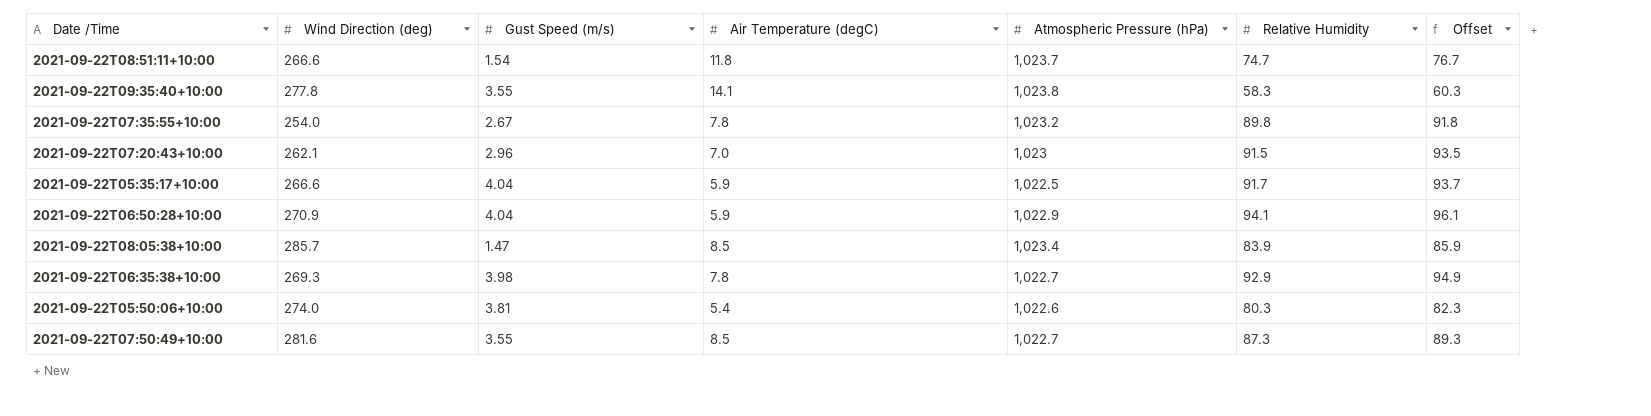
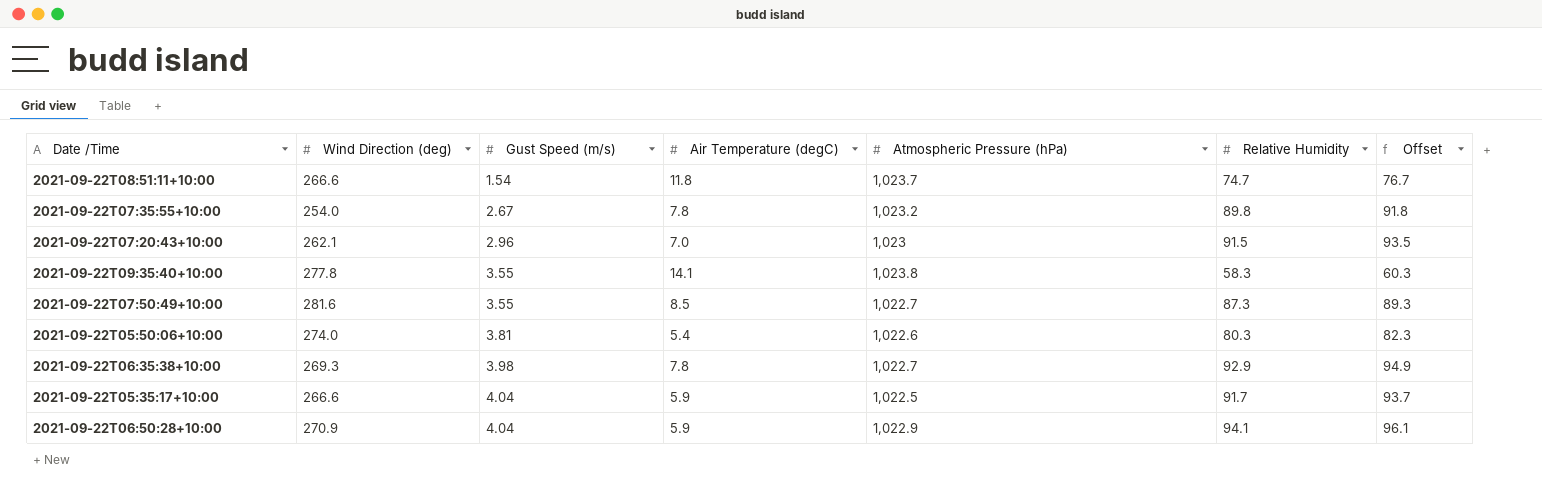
row order: none -> Gust Speed (m/s) ascending
row 2021-09-22T08:05:38+10:00: 285.7 | 1.47 | 8.5 | 1,023.4 | 83.9 | 85.9 -> none

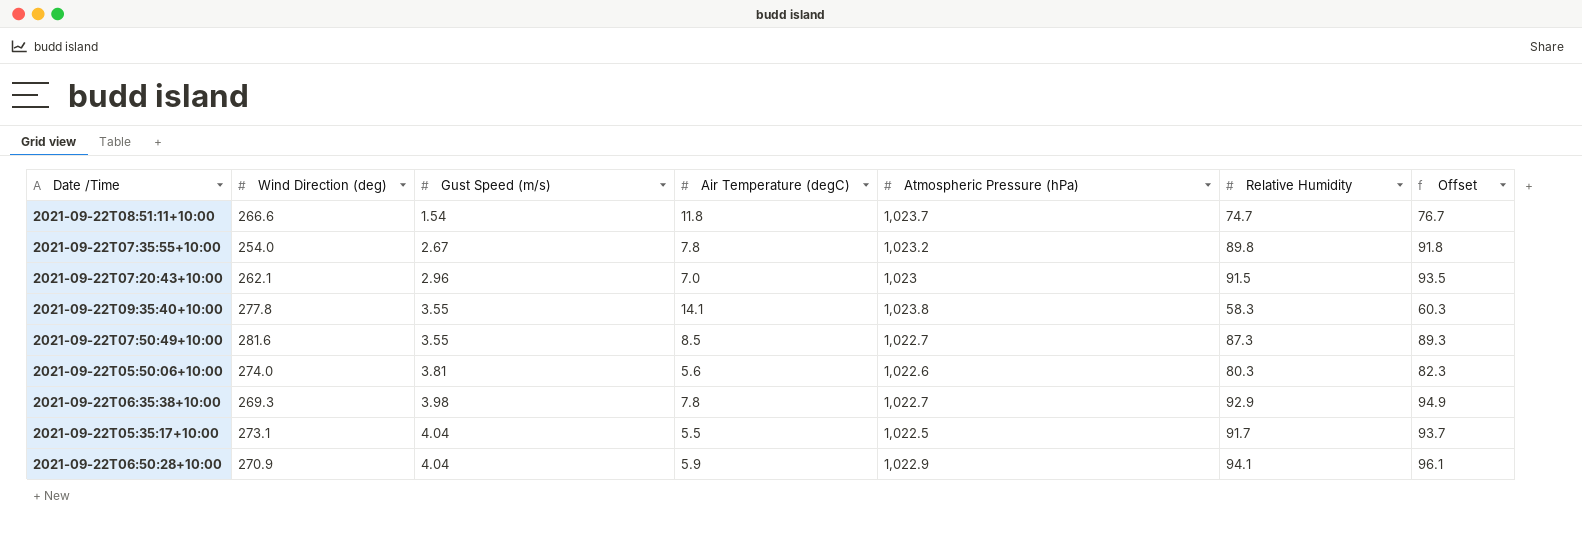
2021-09-22T05:50:06+10:00 | Air Temperature (degC): 5.4 -> 5.6
2021-09-22T05:35:17+10:00 | Wind Direction (deg): 266.6 -> 273.1
2021-09-22T05:35:17+10:00 | Air Temperature (degC): 5.9 -> 5.5

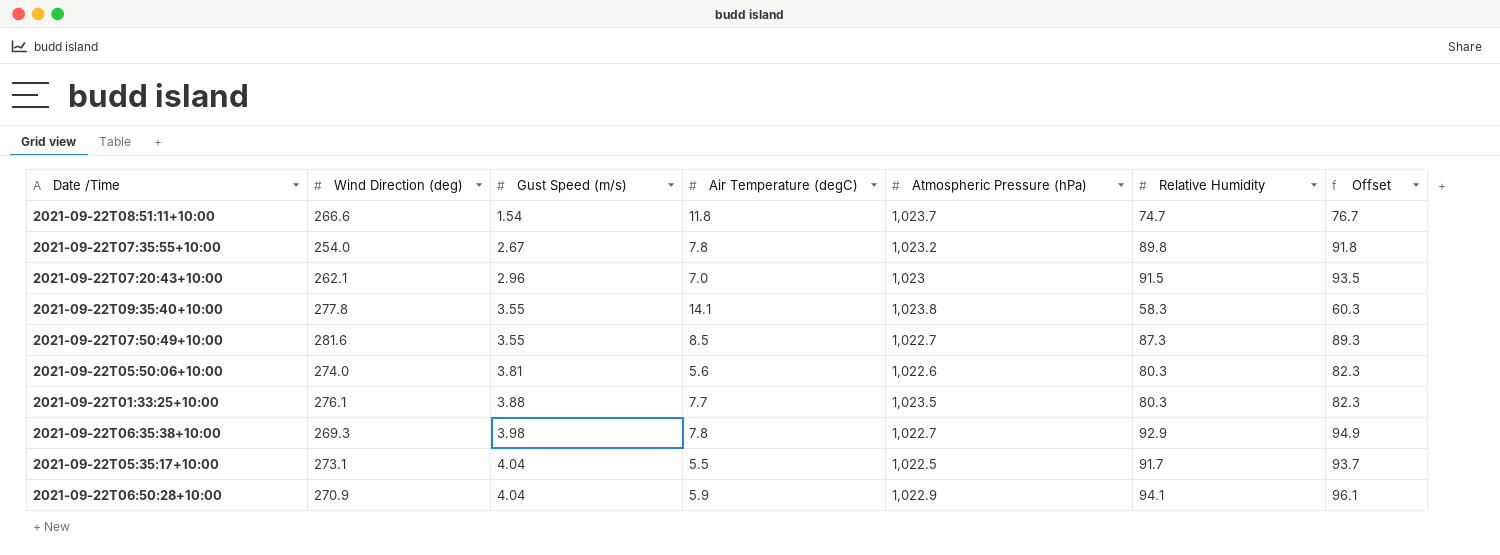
row 2021-09-22T01:33:25+10:00: none -> 276.1 | 3.88 | 7.7 | 1,023.5 | 80.3 | 82.3

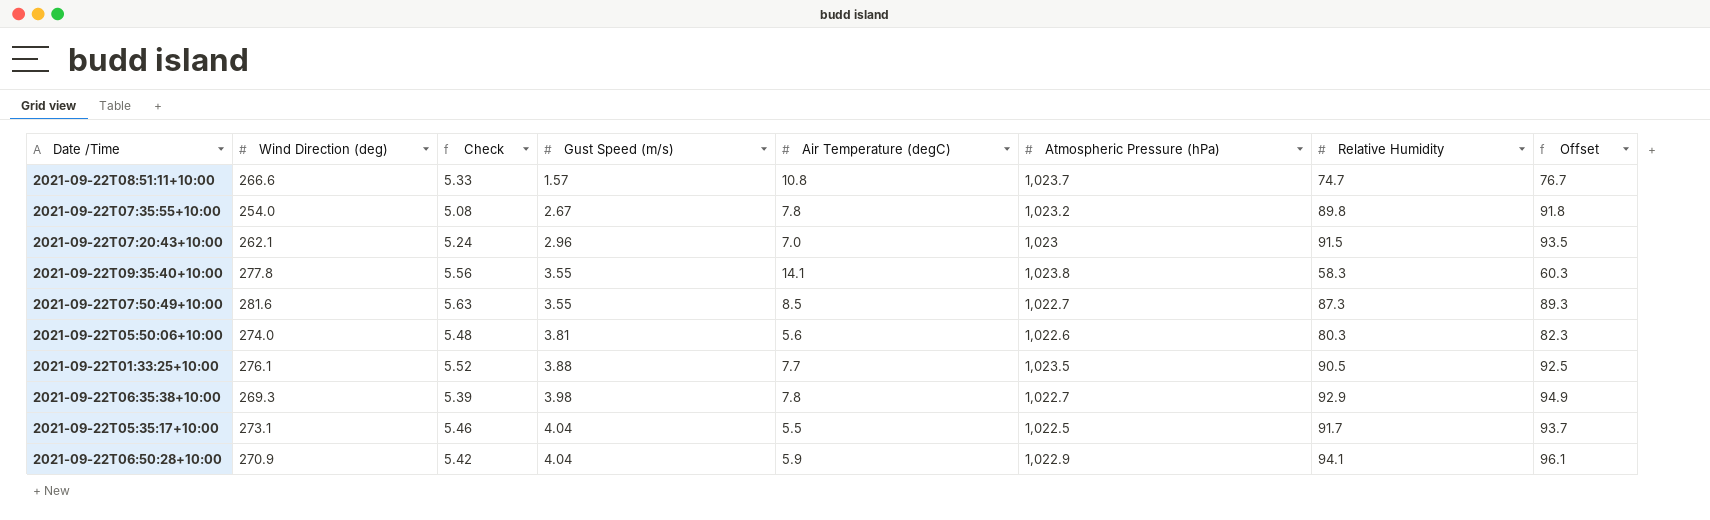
column Check | formula: none -> [Wind Direction (deg)] * 0.02
2021-09-22T08:51:11+10:00 | Gust Speed (m/s): 1.54 -> 1.57
2021-09-22T08:51:11+10:00 | Air Temperature (degC): 11.8 -> 10.8
2021-09-22T01:33:25+10:00 | Relative Humidity: 80.3 -> 90.5
2021-09-22T01:33:25+10:00 | Offset: 82.3 -> 92.5

